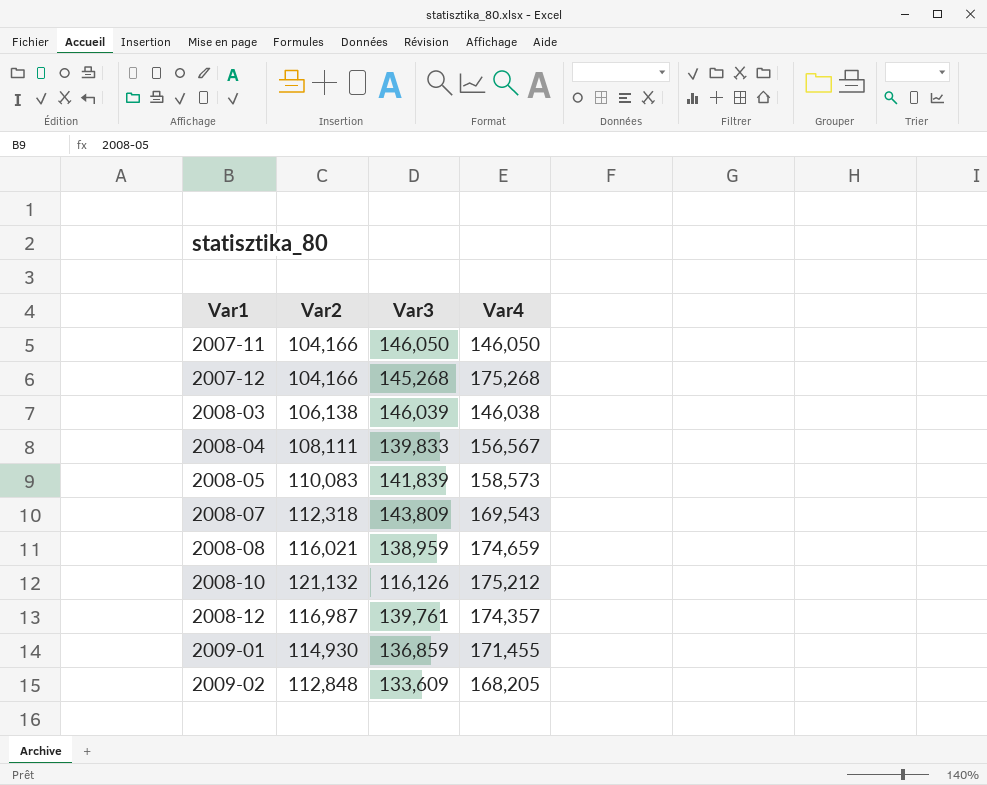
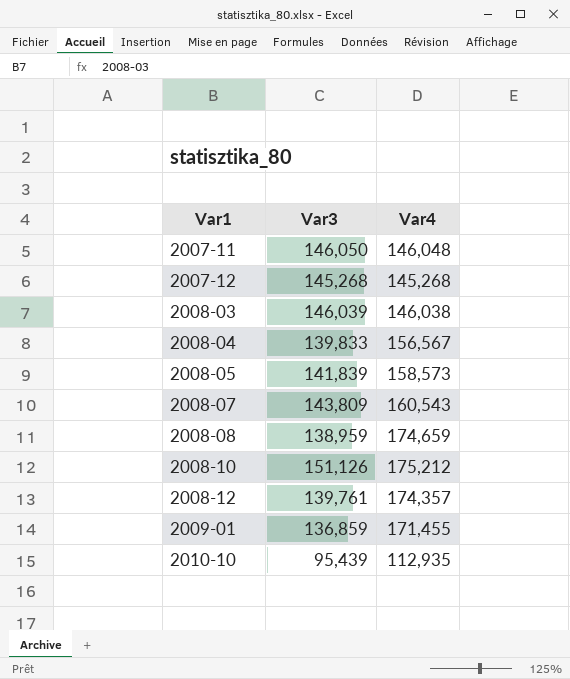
column Var2 | position: 2 -> none
row 2009-02: 112,848 | 133,609 | 168,205 -> none
2007-11 | Var4: 146,050 -> 146,048
2007-12 | Var4: 175,268 -> 145,268
2008-07 | Var4: 169,543 -> 160,543
2008-10 | Var3: 116,126 -> 151,126
row 2010-10: none -> 95,439 | 112,935

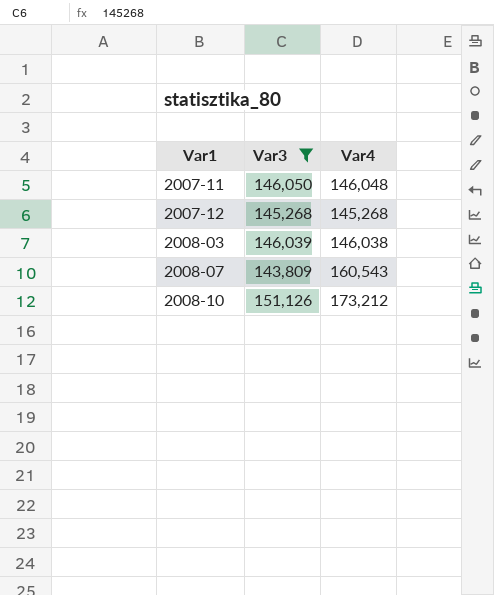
filter: none -> Var3 >= 143,809
2008-10 | Var4: 175,212 -> 173,212

